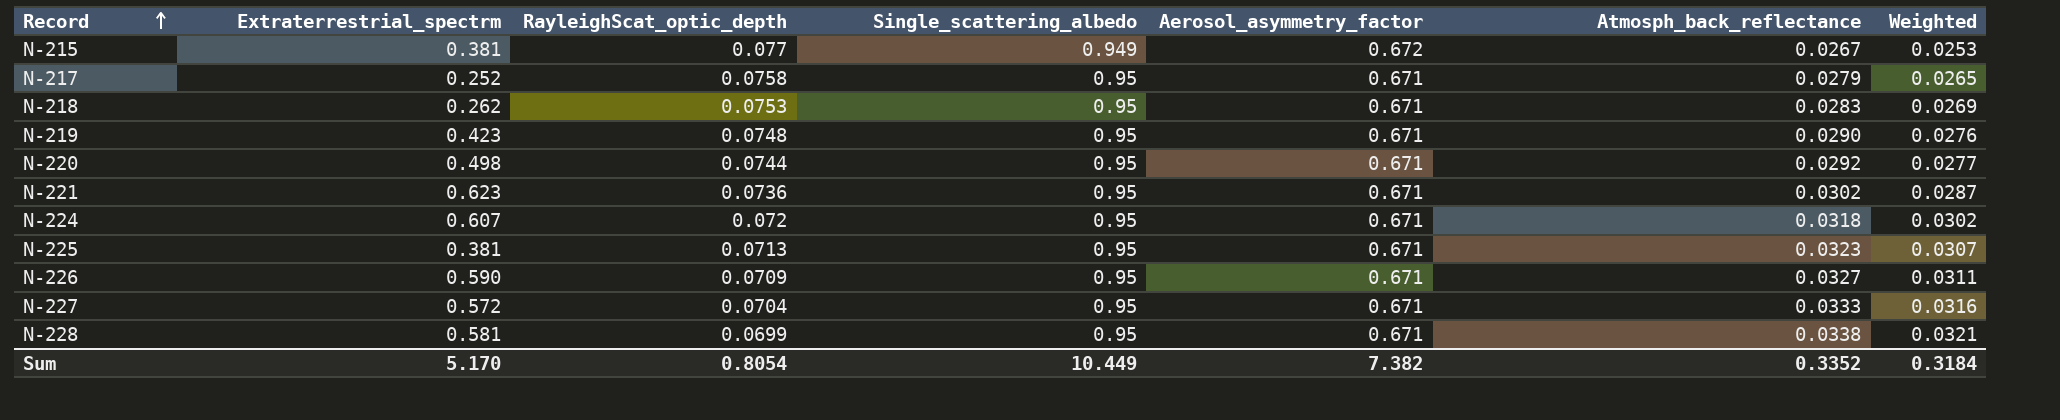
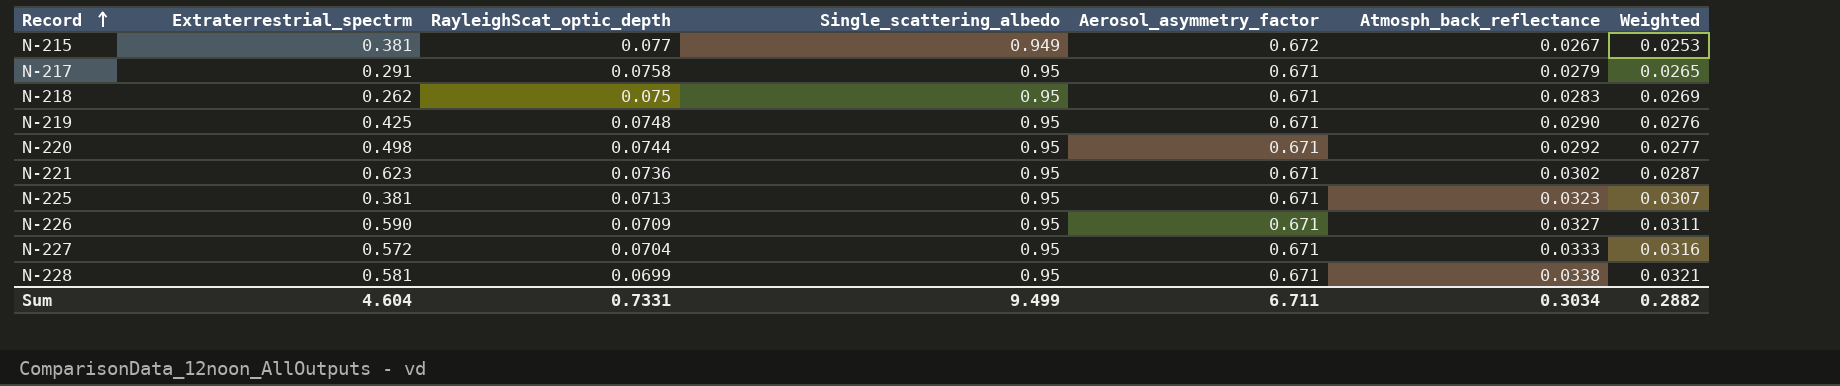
row N-224: 0.607 | 0.072 | 0.95 | 0.671 | 0.0318 | 0.0302 -> none
N-217 | Extraterrestrial_spectrm: 0.252 -> 0.291
N-218 | RayleighScat_optic_depth: 0.0753 -> 0.075
N-219 | Extraterrestrial_spectrm: 0.423 -> 0.425
Sum | Extraterrestrial_spectrm: 5.170 -> 4.604
Sum | RayleighScat_optic_depth: 0.8054 -> 0.7331
Sum | Single_scattering_albedo: 10.449 -> 9.499
Sum | Aerosol_asymmetry_factor: 7.382 -> 6.711
Sum | Atmosph_back_reflectance: 0.3352 -> 0.3034
Sum | Weighted: 0.3184 -> 0.2882

